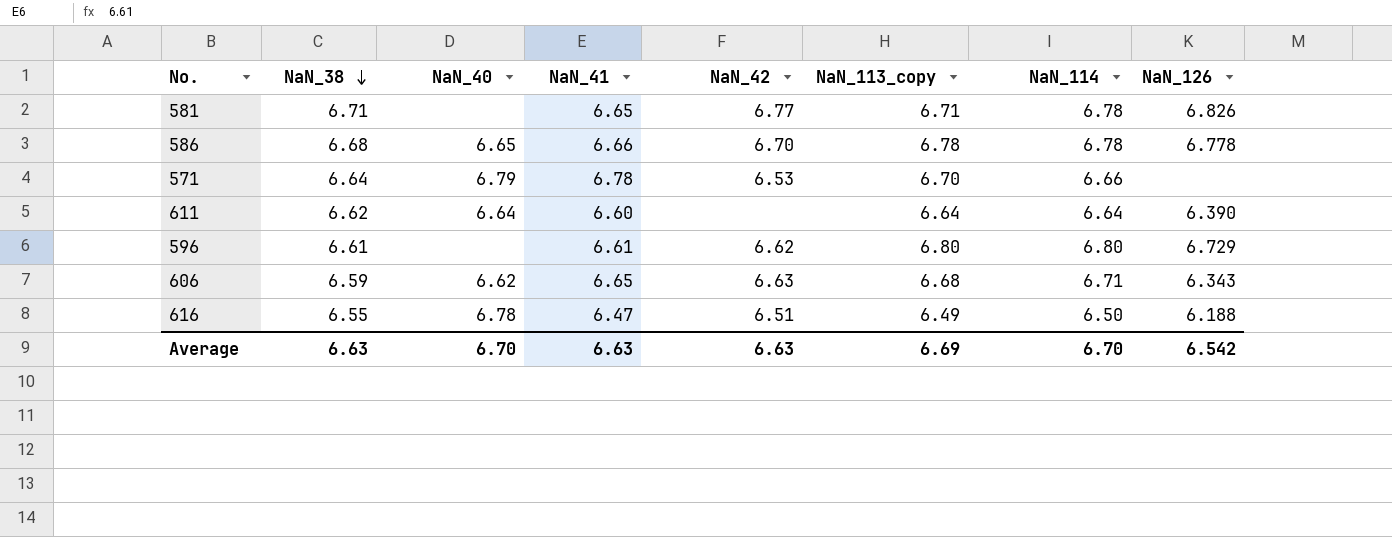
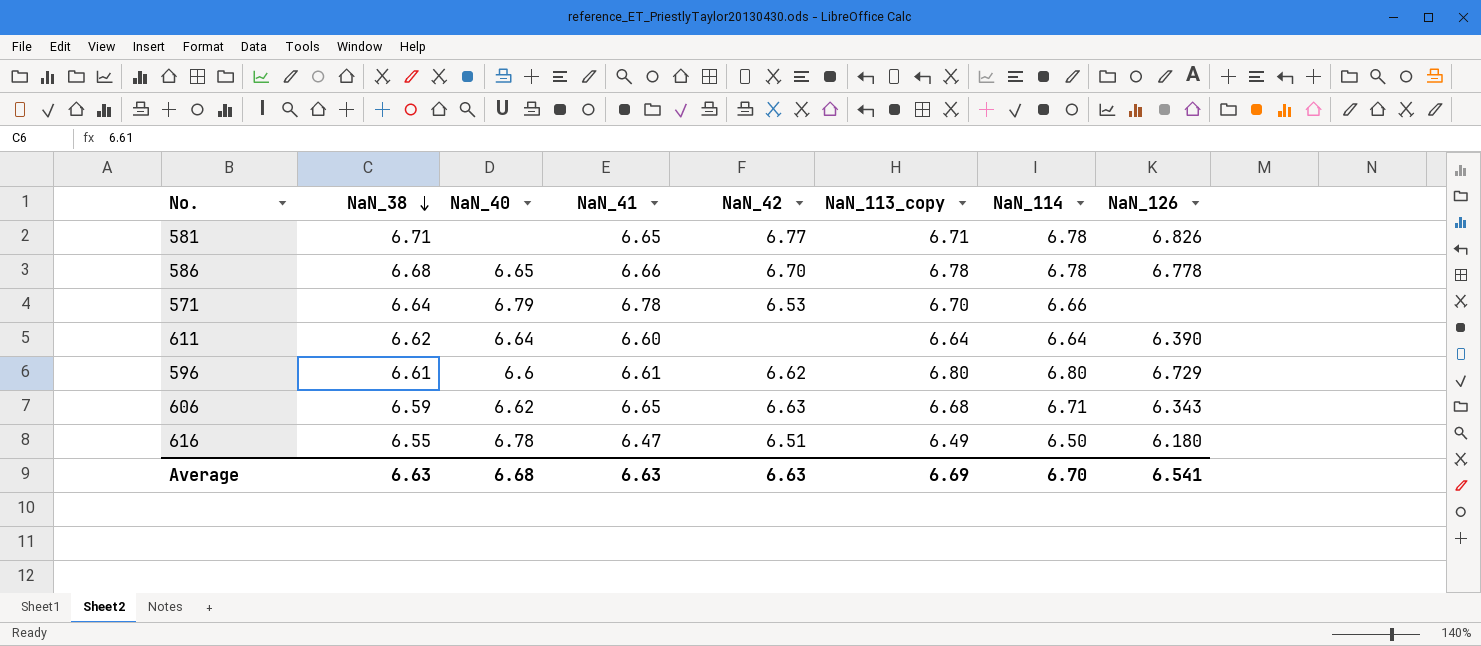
596 | NaN_40: none -> 6.6
616 | NaN_126: 6.188 -> 6.180
Average | NaN_40: 6.70 -> 6.68
Average | NaN_126: 6.542 -> 6.541

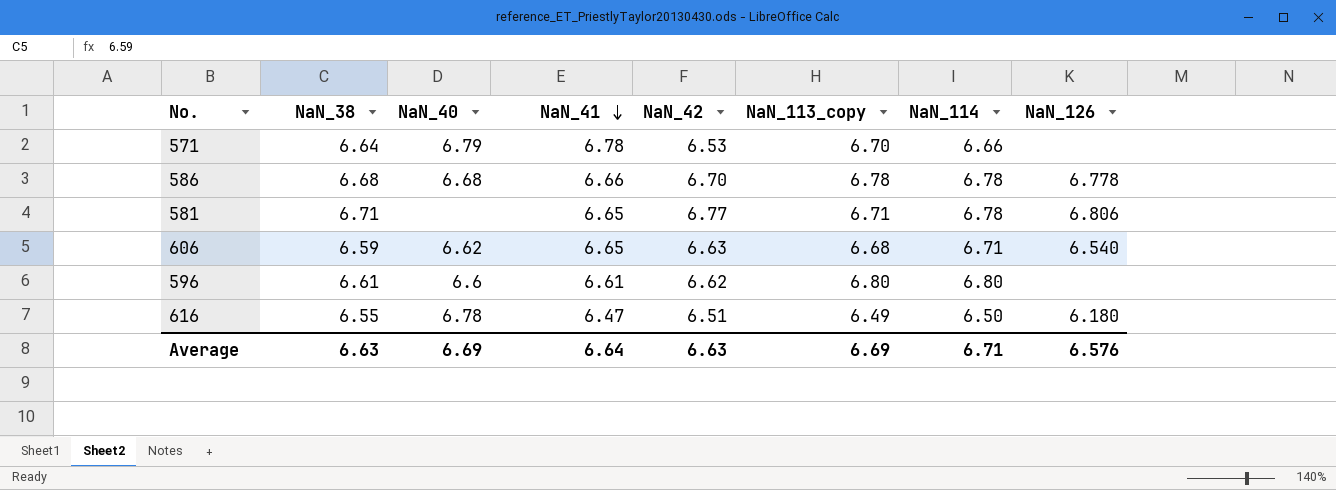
row order: NaN_38 descending -> NaN_41 descending
row 611: 6.62 | 6.64 | 6.60 | none | 6.64 | 6.64 | 6.390 -> none
586 | NaN_40: 6.65 -> 6.68
581 | NaN_126: 6.826 -> 6.806
606 | NaN_126: 6.343 -> 6.540
596 | NaN_126: 6.729 -> none
Average | NaN_40: 6.68 -> 6.69
Average | NaN_41: 6.63 -> 6.64
Average | NaN_114: 6.70 -> 6.71
Average | NaN_126: 6.541 -> 6.576

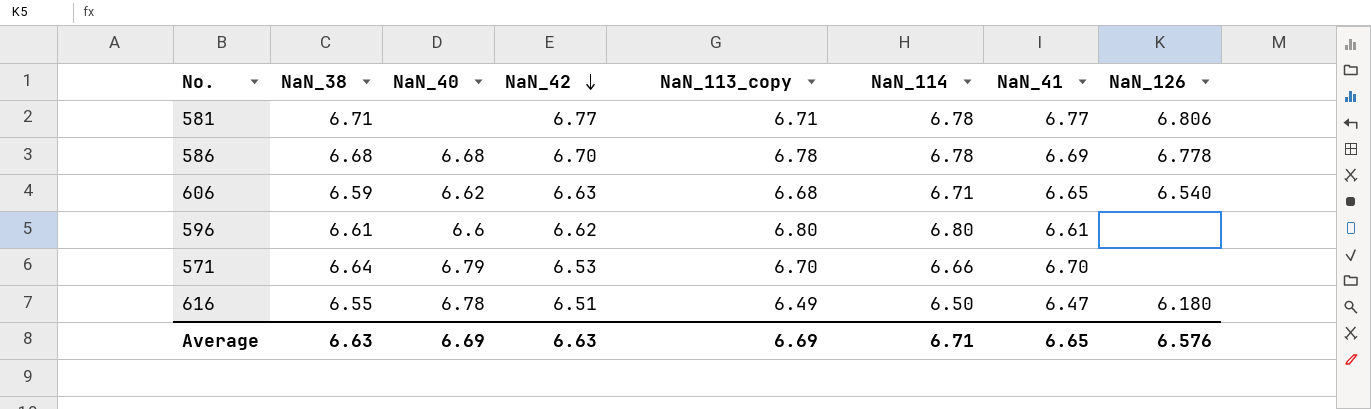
row order: NaN_41 descending -> NaN_42 descending
column NaN_41 | position: 4 -> 7
581 | NaN_41: 6.65 -> 6.77
586 | NaN_41: 6.66 -> 6.69
571 | NaN_41: 6.78 -> 6.70
Average | NaN_41: 6.64 -> 6.65

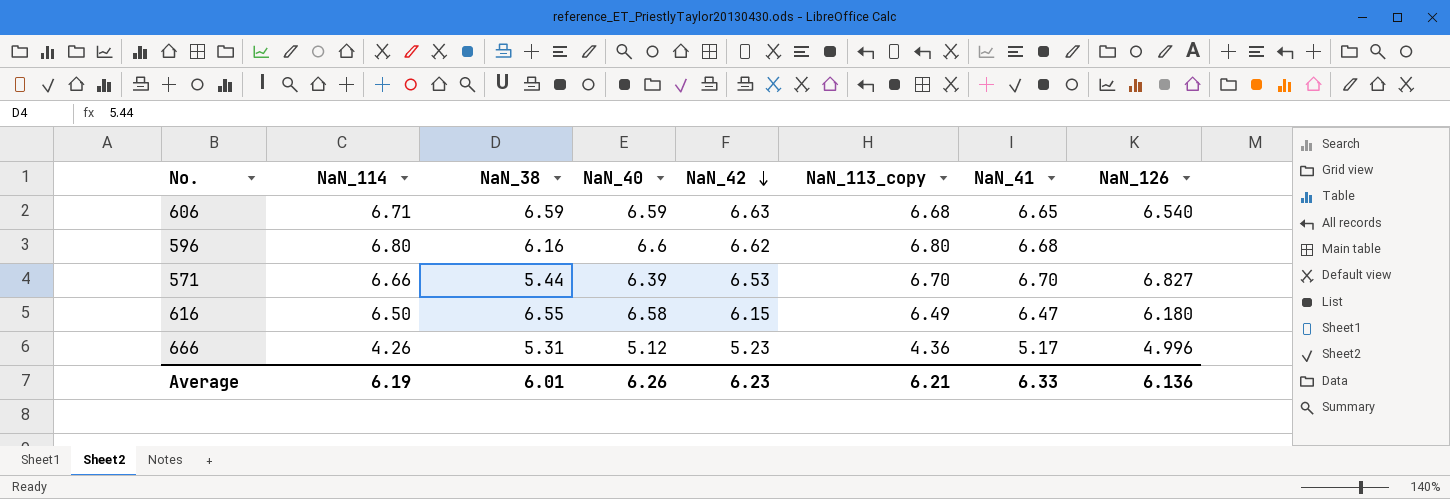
column NaN_114 | position: 6 -> 2
row 581: 6.71 | none | 6.77 | 6.71 | 6.78 | 6.77 | 6.806 -> none
row 586: 6.68 | 6.68 | 6.70 | 6.78 | 6.78 | 6.69 | 6.778 -> none
606 | NaN_40: 6.62 -> 6.59
596 | NaN_38: 6.61 -> 6.16
596 | NaN_41: 6.61 -> 6.68
571 | NaN_38: 6.64 -> 5.44
571 | NaN_40: 6.79 -> 6.39
571 | NaN_126: none -> 6.827
616 | NaN_40: 6.78 -> 6.58
616 | NaN_42: 6.51 -> 6.15
row 666: none -> 4.26 | 5.31 | 5.12 | 5.23 | 4.36 | 5.17 | 4.996
Average | NaN_114: 6.71 -> 6.19
Average | NaN_38: 6.63 -> 6.01
Average | NaN_40: 6.69 -> 6.26
Average | NaN_42: 6.63 -> 6.23
Average | NaN_113_copy: 6.69 -> 6.21
Average | NaN_41: 6.65 -> 6.33
Average | NaN_126: 6.576 -> 6.136

